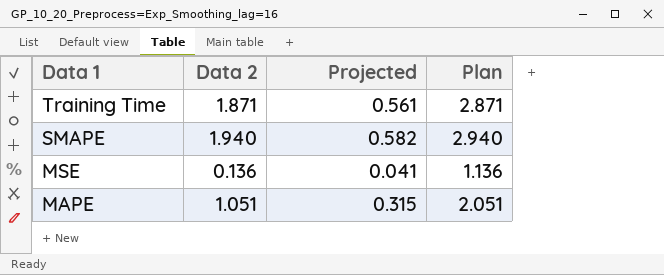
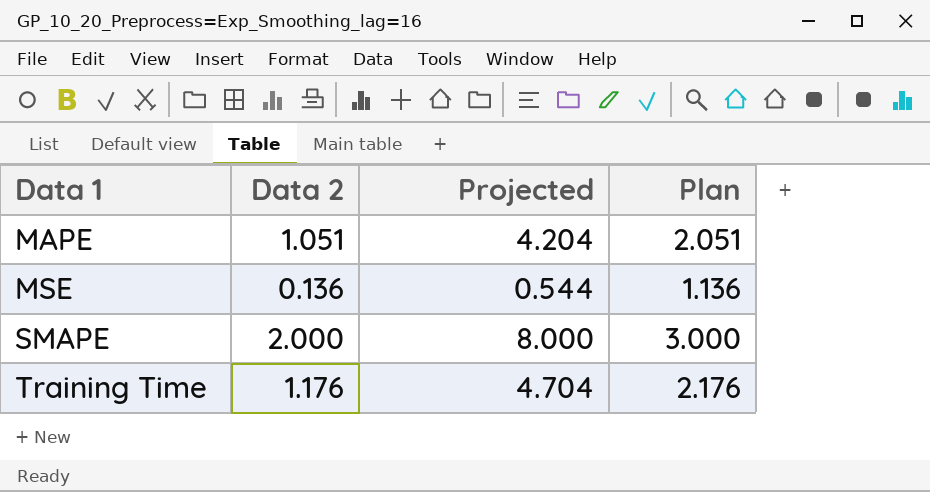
row order: Data 1 descending -> Data 1 ascending
column Projected | formula: [Data 2] * 0.3 -> [Data 2] * 4
SMAPE | Data 2: 1.940 -> 2.000
SMAPE | Plan: 2.940 -> 3.000
Training Time | Data 2: 1.871 -> 1.176
Training Time | Plan: 2.871 -> 2.176

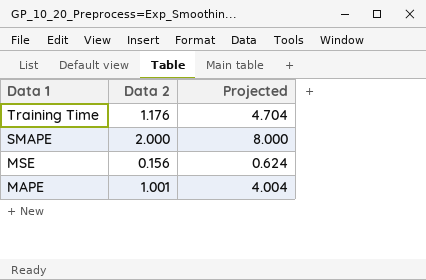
row order: Data 1 ascending -> Data 1 descending
column Plan | formula: [Data 2] + 1 -> none
MSE | Data 2: 0.136 -> 0.156
MSE | Projected: 0.544 -> 0.624
MAPE | Data 2: 1.051 -> 1.001
MAPE | Projected: 4.204 -> 4.004

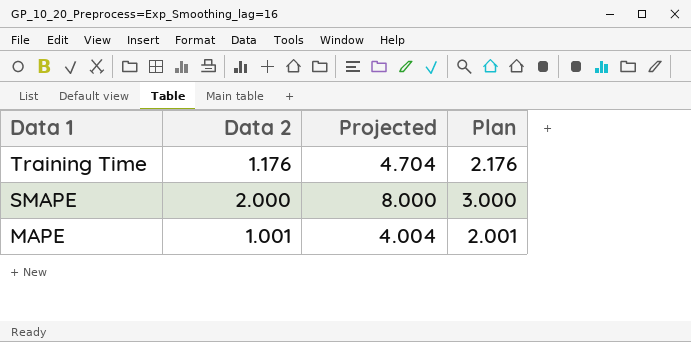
column Plan | formula: none -> [Data 2] + 1
row MSE: 0.156 | 0.624 -> none

